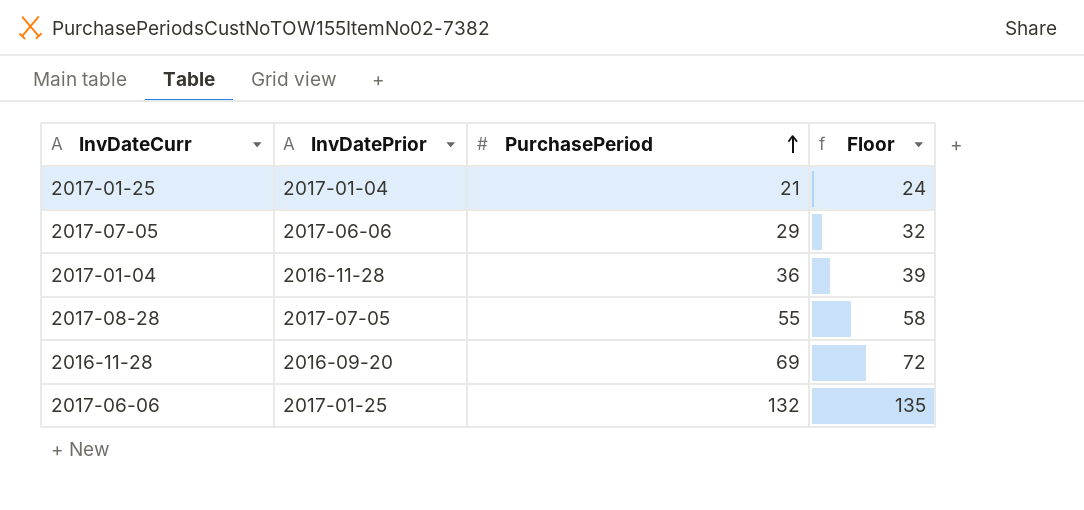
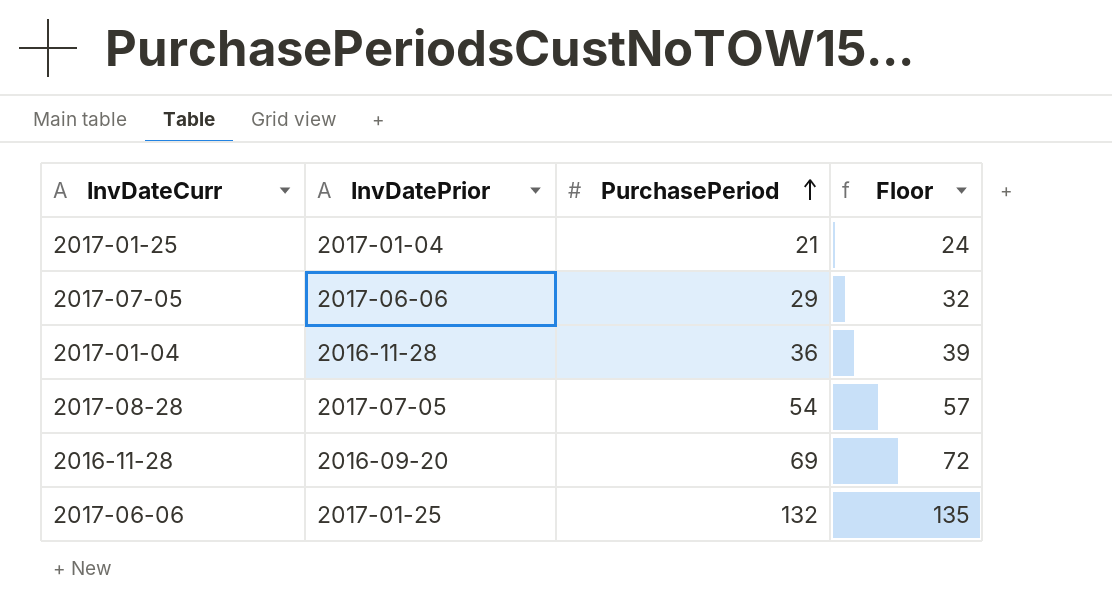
2017-08-28 | PurchasePeriod: 55 -> 54
2017-08-28 | Floor: 58 -> 57

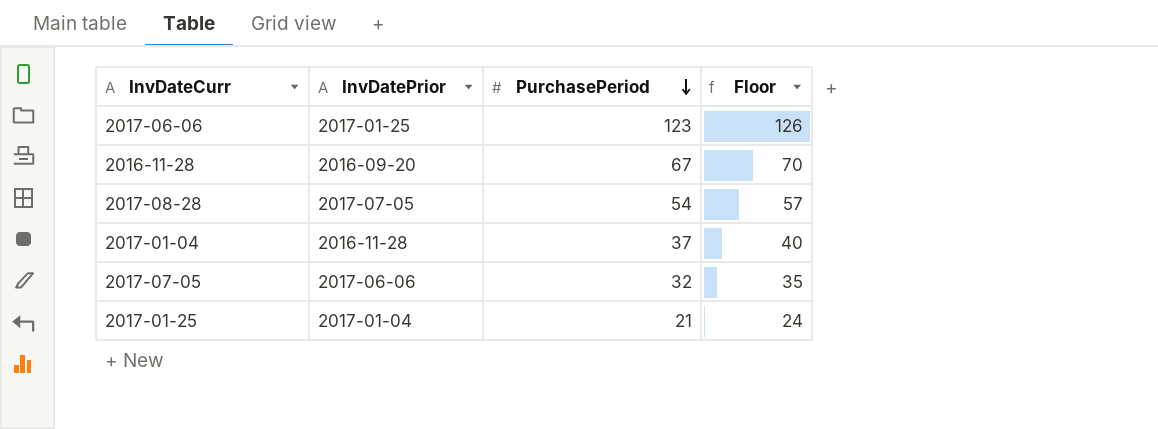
row order: PurchasePeriod ascending -> PurchasePeriod descending
2017-06-06 | PurchasePeriod: 132 -> 123
2017-06-06 | Floor: 135 -> 126
2016-11-28 | PurchasePeriod: 69 -> 67
2016-11-28 | Floor: 72 -> 70
2017-01-04 | PurchasePeriod: 36 -> 37
2017-01-04 | Floor: 39 -> 40
2017-07-05 | PurchasePeriod: 29 -> 32
2017-07-05 | Floor: 32 -> 35

